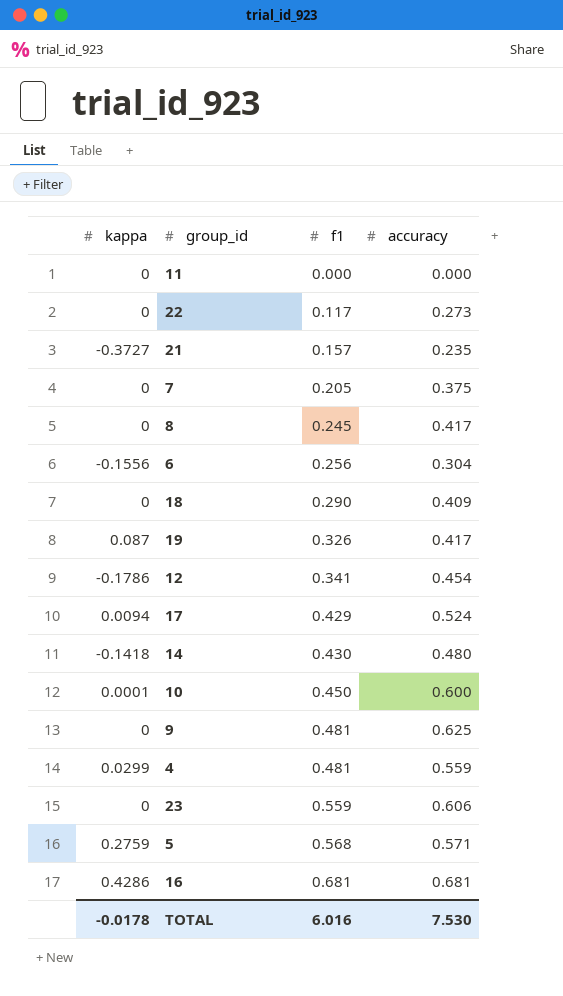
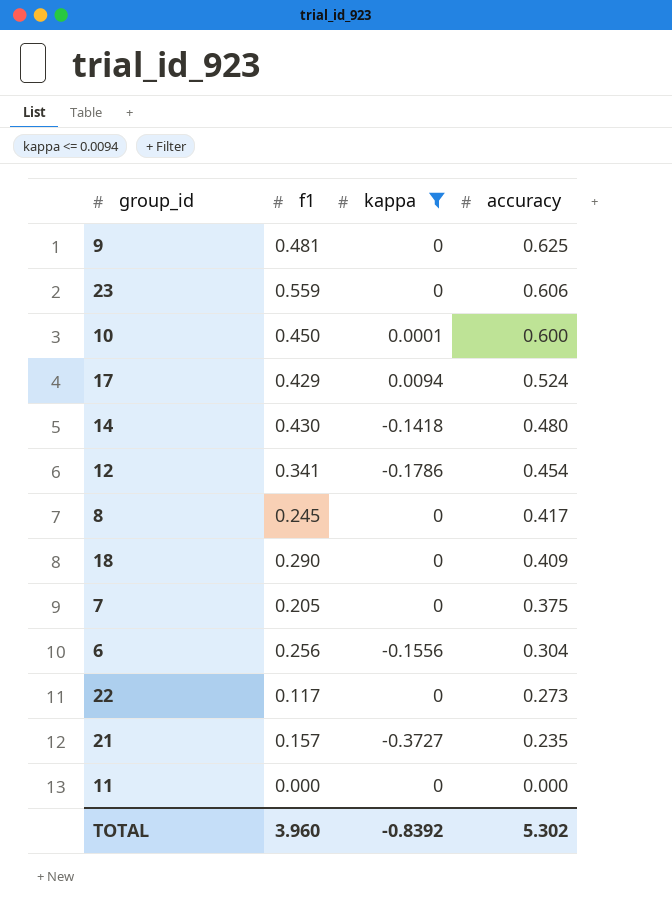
filter: none -> kappa <= 0.0094
row order: f1 ascending -> accuracy descending
column kappa | position: 1 -> 3
TOTAL | f1: 6.016 -> 3.960
TOTAL | kappa: -0.0178 -> -0.8392
TOTAL | accuracy: 7.530 -> 5.302

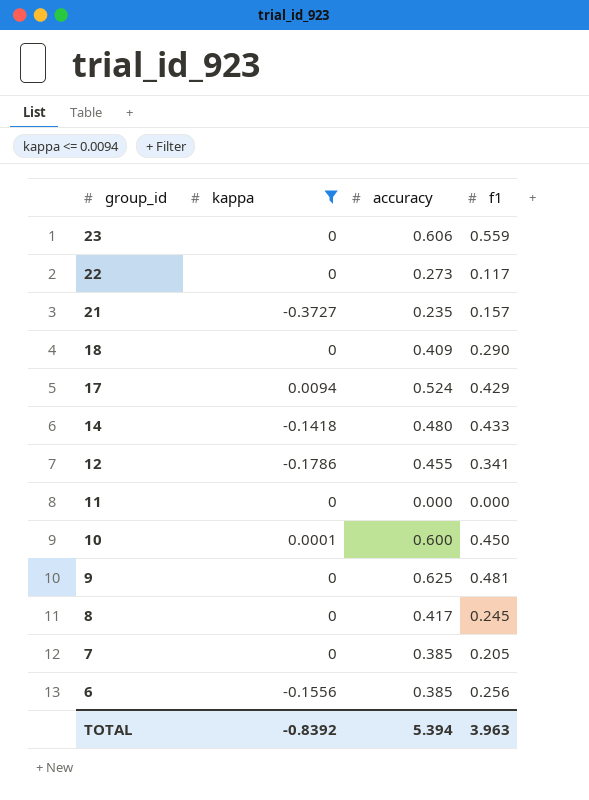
row order: accuracy descending -> group_id descending
column f1 | position: 2 -> 4
14 | f1: 0.430 -> 0.433
12 | accuracy: 0.454 -> 0.455
7 | accuracy: 0.375 -> 0.385
6 | accuracy: 0.304 -> 0.385
TOTAL | accuracy: 5.302 -> 5.394
TOTAL | f1: 3.960 -> 3.963

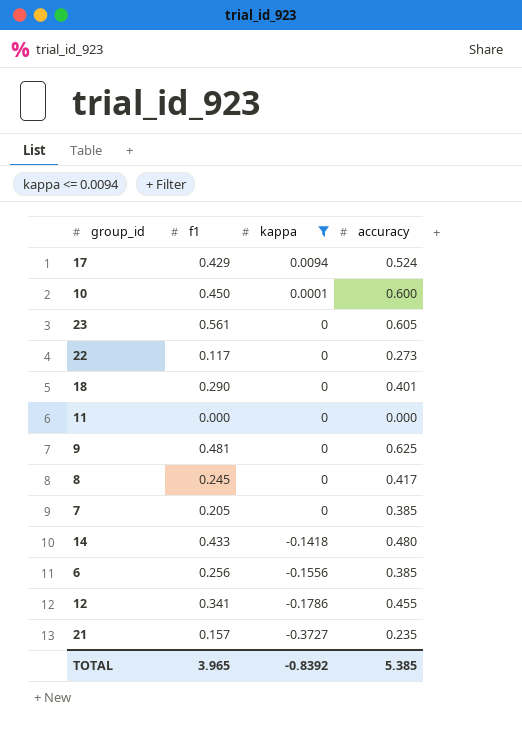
row order: group_id descending -> kappa descending
column f1 | position: 4 -> 2
23 | f1: 0.559 -> 0.561
23 | accuracy: 0.606 -> 0.605
18 | accuracy: 0.409 -> 0.401
TOTAL | f1: 3.963 -> 3.965
TOTAL | accuracy: 5.394 -> 5.385

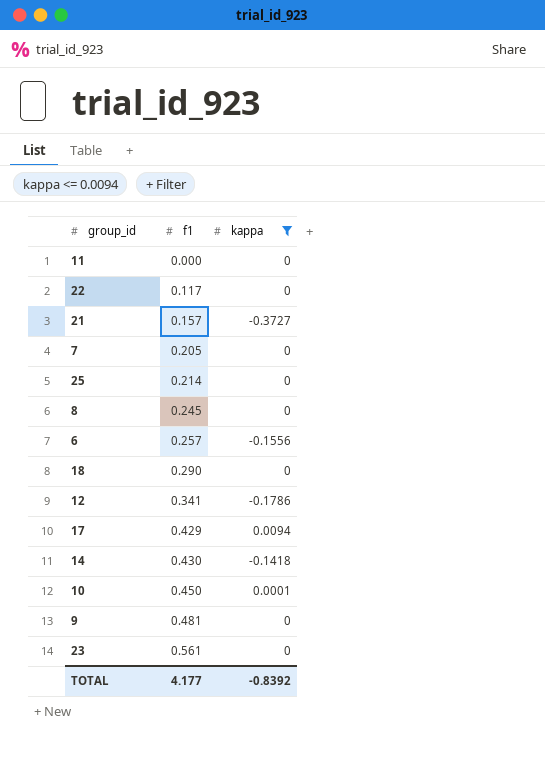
row order: kappa descending -> f1 ascending
column accuracy | position: 4 -> none
row 25: none -> 0.214 | 0
6 | f1: 0.256 -> 0.257
14 | f1: 0.433 -> 0.430
TOTAL | f1: 3.965 -> 4.177

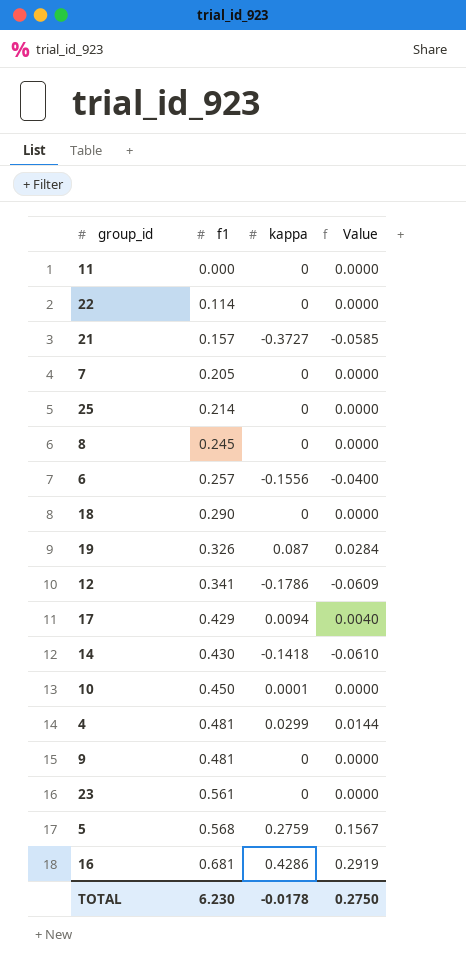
filter: kappa <= 0.0094 -> none
column Value | formula: none -> [f1] * [kappa]
22 | f1: 0.117 -> 0.114
TOTAL | f1: 4.177 -> 6.230
TOTAL | kappa: -0.8392 -> -0.0178

